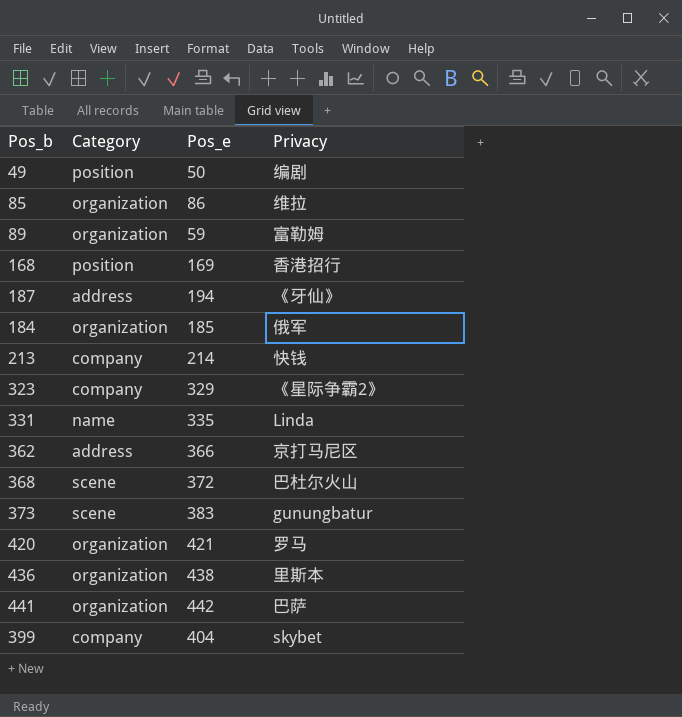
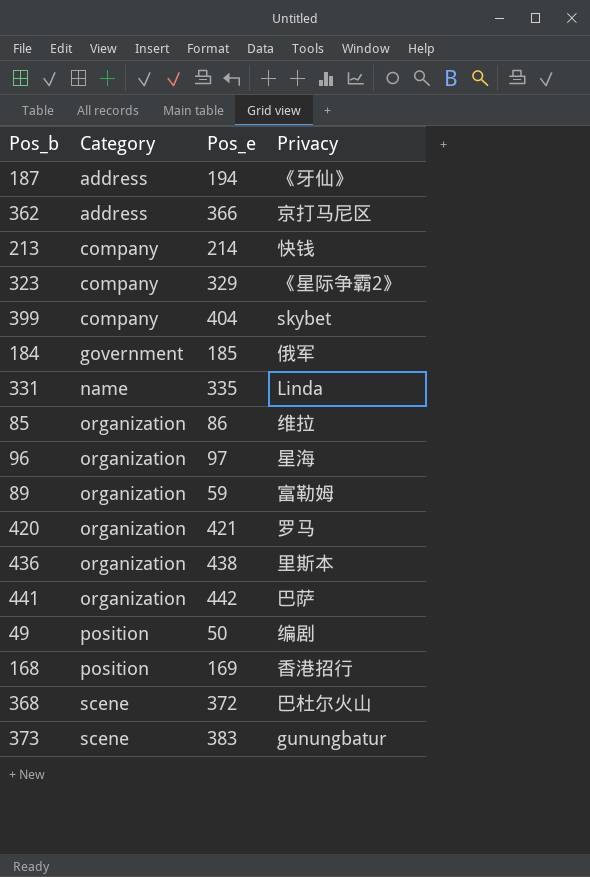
row order: none -> Category ascending
184 | Category: organization -> government
row 96: none -> organization | 97 | 星海

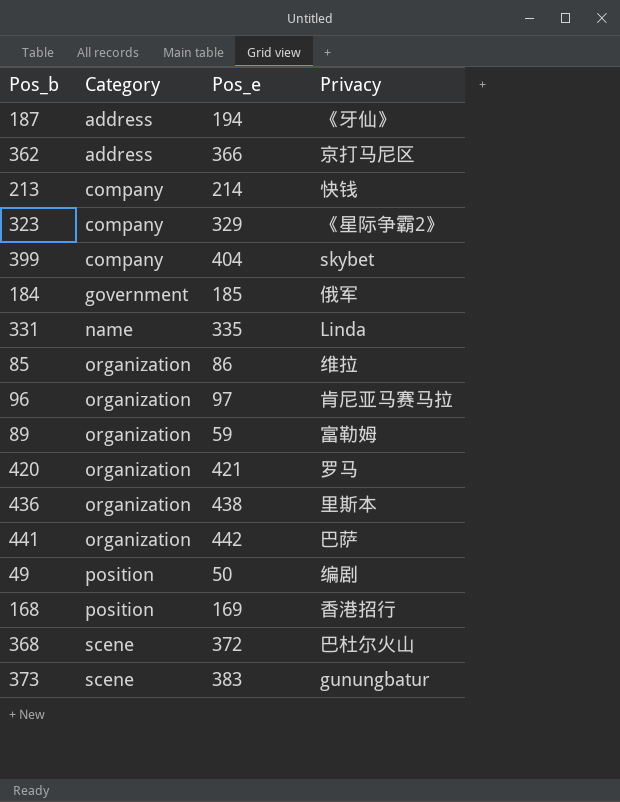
96 | Privacy: 星海 -> 肯尼亚马赛马拉

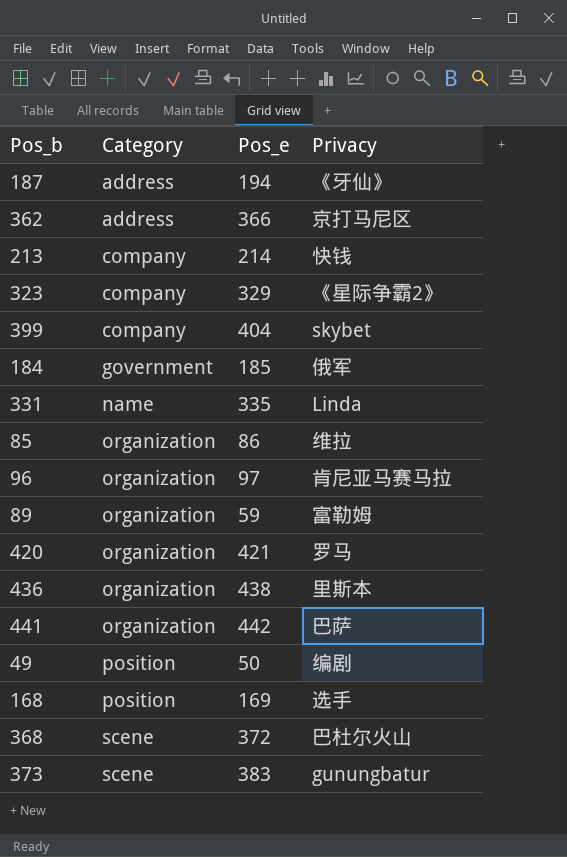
168 | Privacy: 香港招行 -> 选手

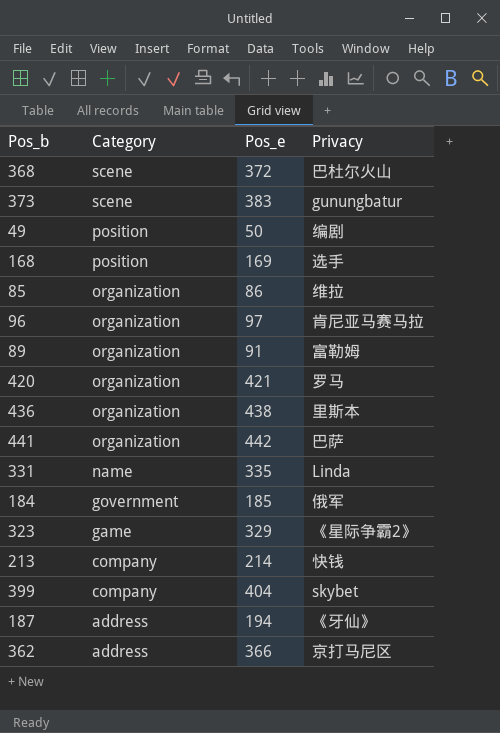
row order: Category ascending -> Category descending
89 | Pos_e: 59 -> 91
323 | Category: company -> game

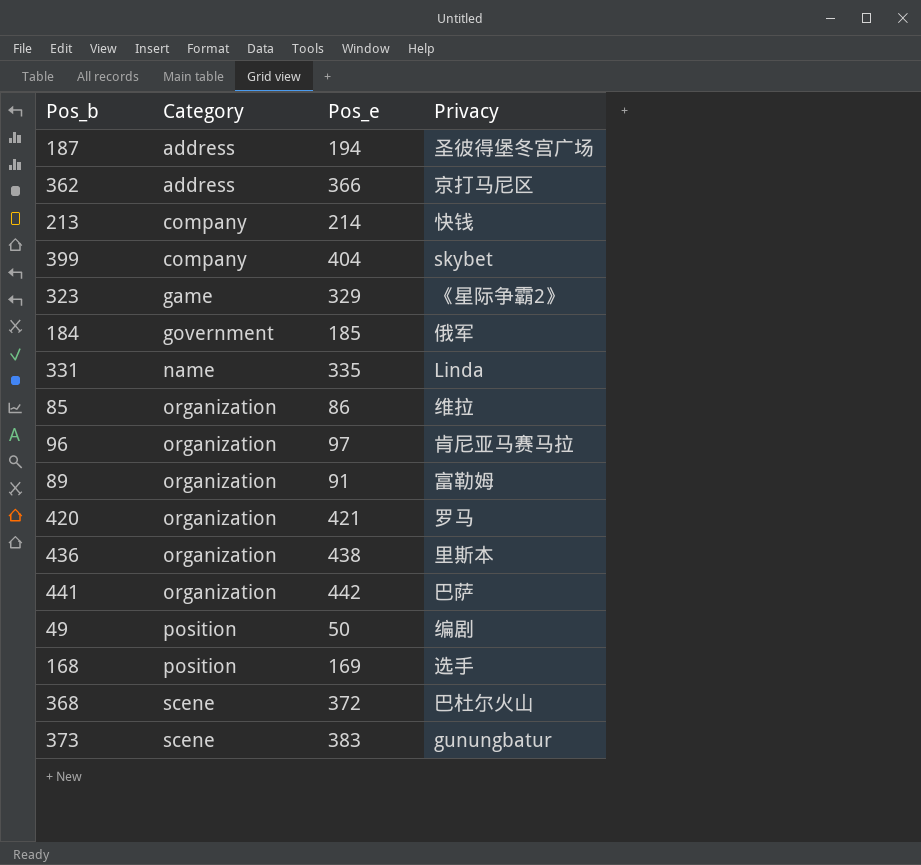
row order: Category descending -> Category ascending
187 | Privacy: 《牙仙》 -> 圣彼得堡冬宫广场

